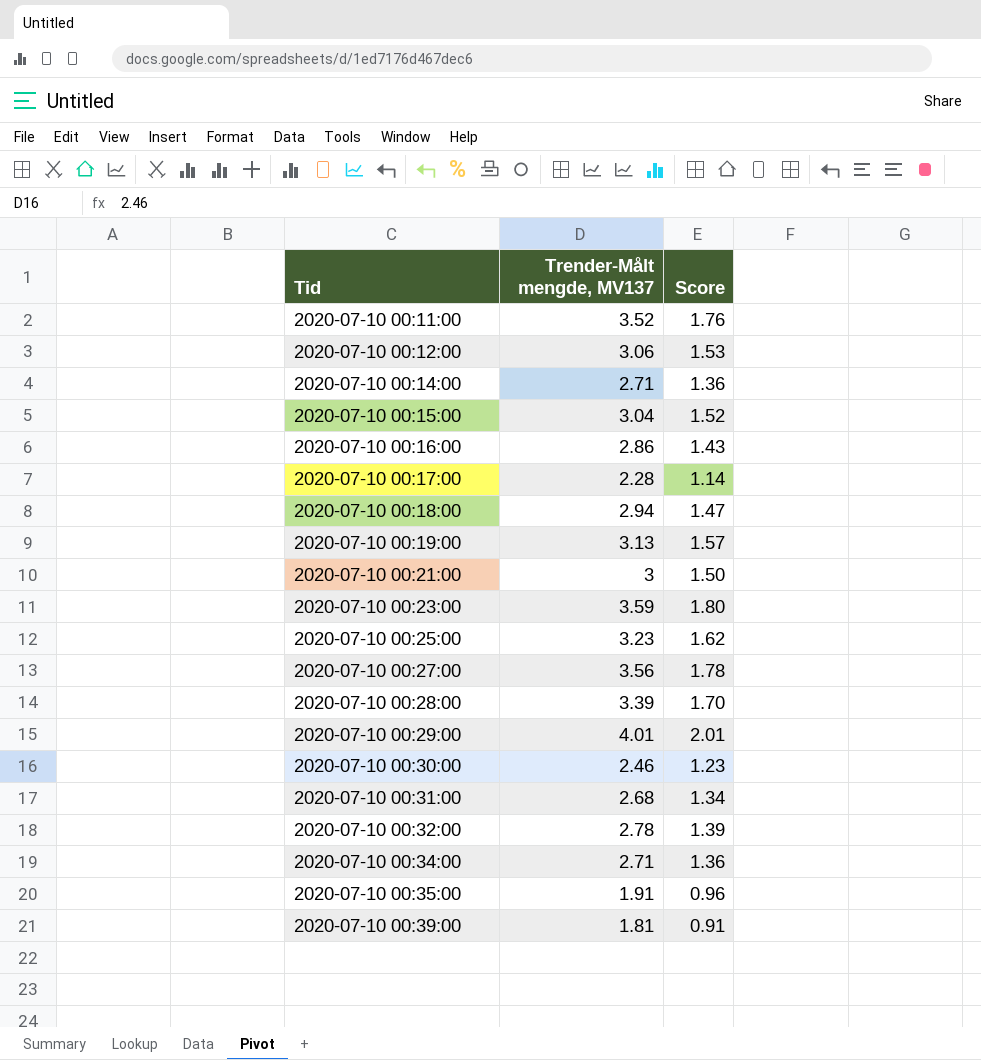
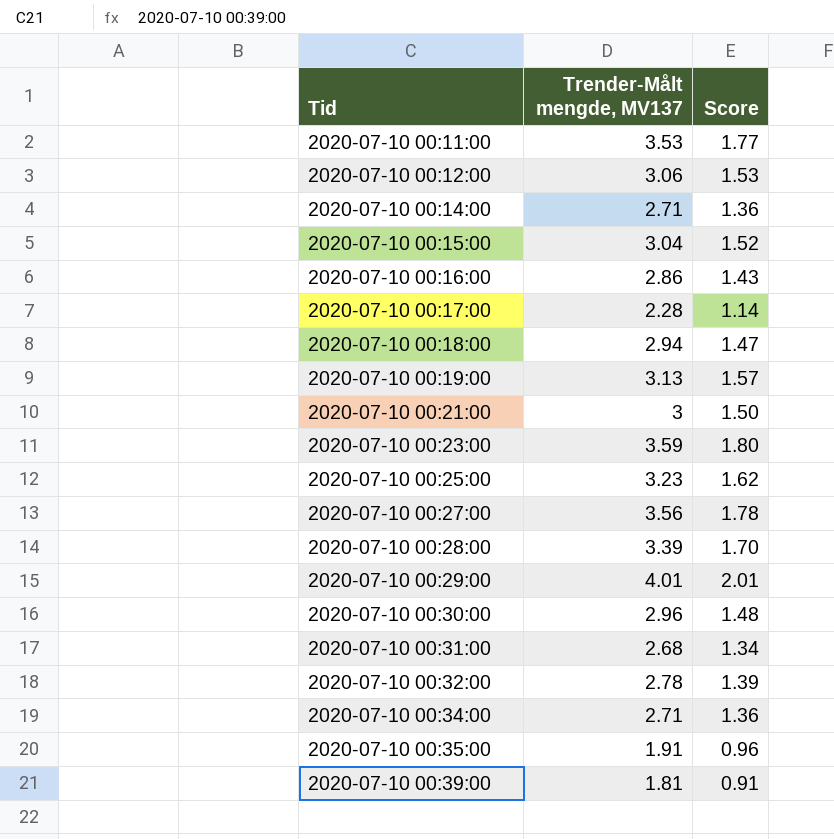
2020-07-10 00:11:00 | Trender-Målt mengde, MV137: 3.52 -> 3.53
2020-07-10 00:11:00 | Score: 1.76 -> 1.77
2020-07-10 00:30:00 | Trender-Målt mengde, MV137: 2.46 -> 2.96
2020-07-10 00:30:00 | Score: 1.23 -> 1.48

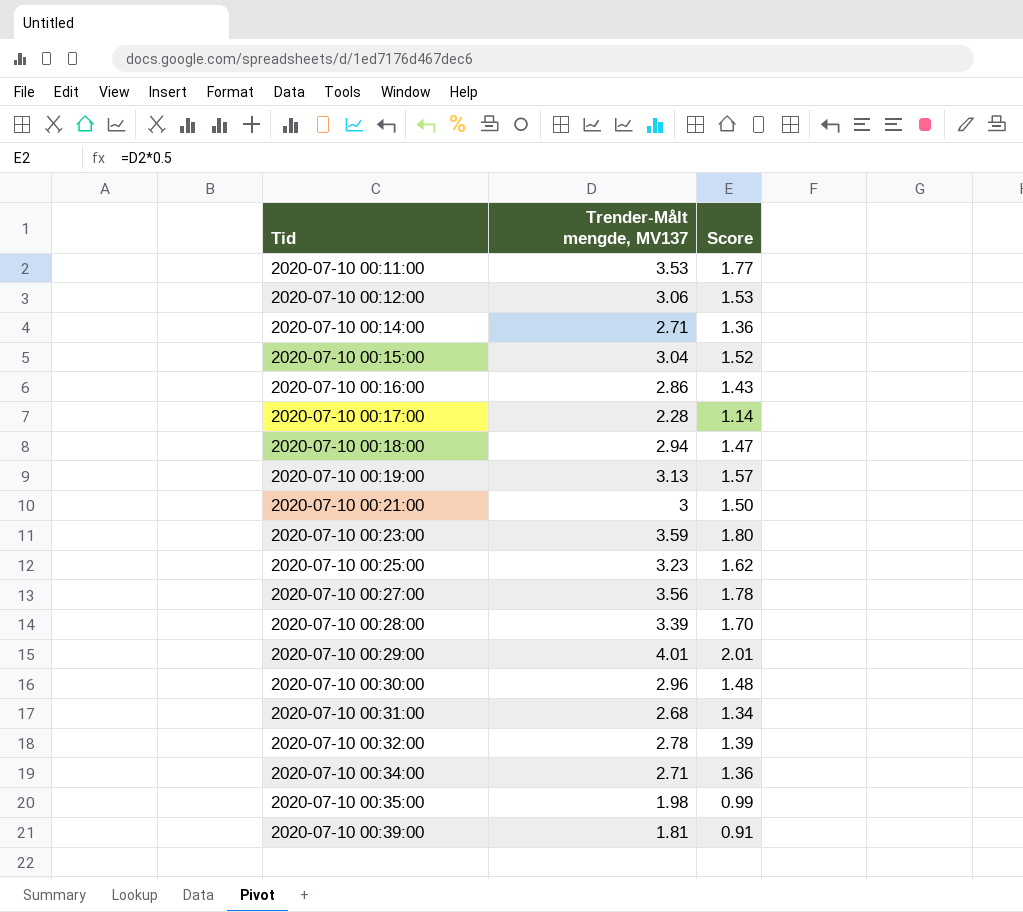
2020-07-10 00:35:00 | Trender-Målt mengde, MV137: 1.91 -> 1.98
2020-07-10 00:35:00 | Score: 0.96 -> 0.99

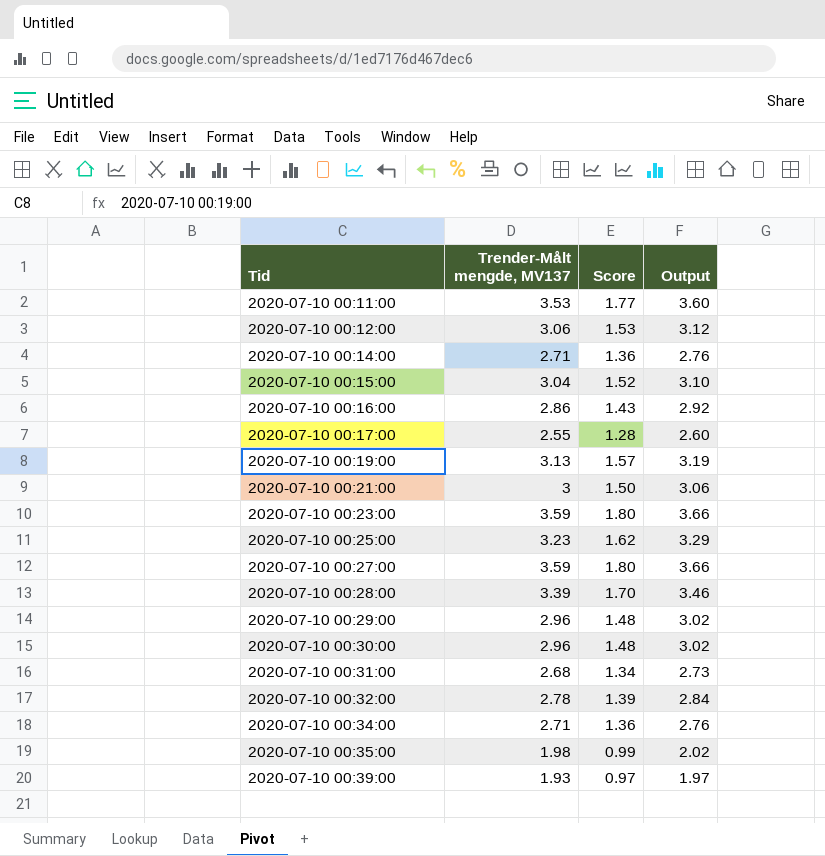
column Output | formula: none -> [Trender-Målt mengde, MV137] * 1.02
row 2020-07-10 00:18:00: 2.94 | 1.47 -> none
2020-07-10 00:17:00 | Trender-Målt mengde, MV137: 2.28 -> 2.55
2020-07-10 00:17:00 | Score: 1.14 -> 1.28
2020-07-10 00:27:00 | Trender-Målt mengde, MV137: 3.56 -> 3.59
2020-07-10 00:27:00 | Score: 1.78 -> 1.80
2020-07-10 00:29:00 | Trender-Målt mengde, MV137: 4.01 -> 2.96
2020-07-10 00:29:00 | Score: 2.01 -> 1.48
2020-07-10 00:39:00 | Trender-Målt mengde, MV137: 1.81 -> 1.93
2020-07-10 00:39:00 | Score: 0.91 -> 0.97

